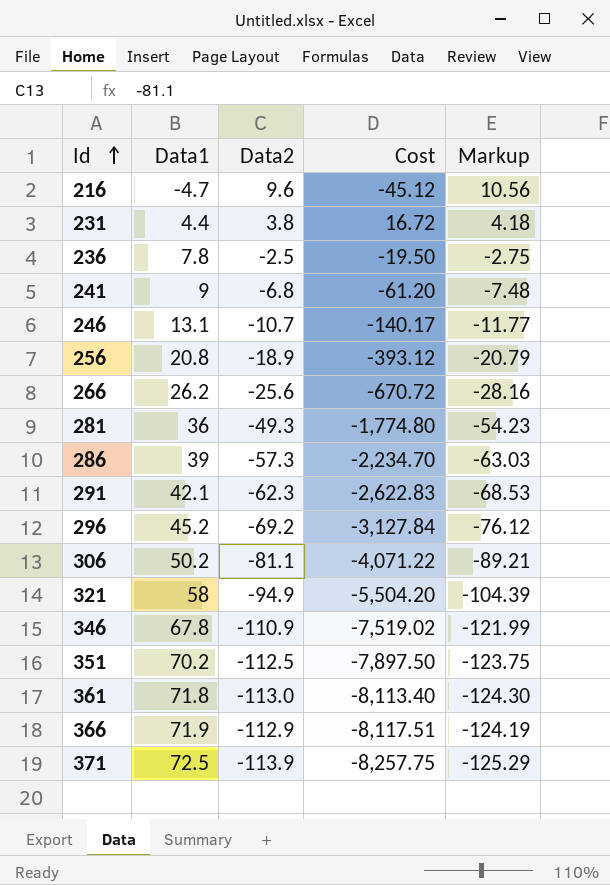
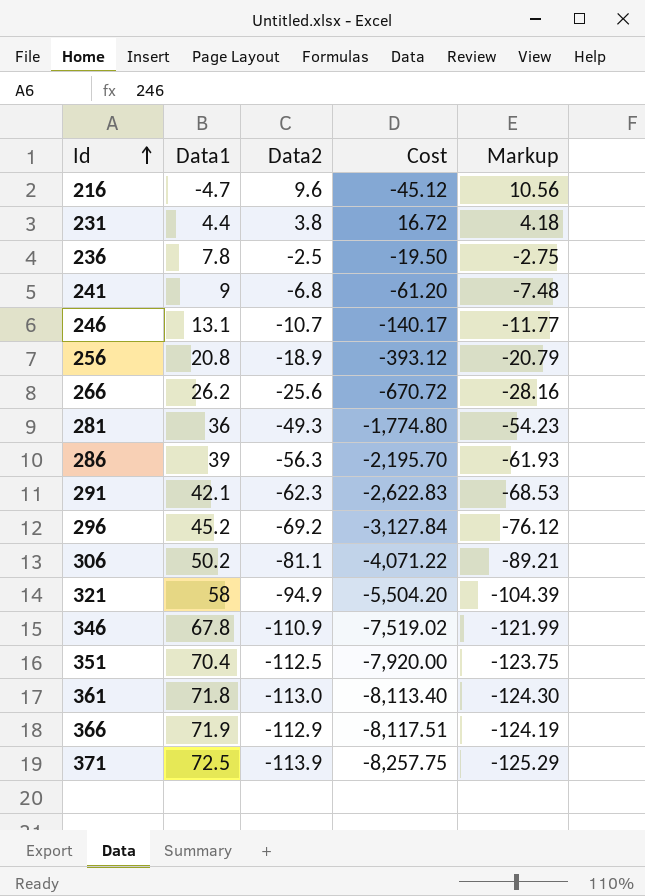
286 | Data2: -57.3 -> -56.3
286 | Cost: -2,234.70 -> -2,195.70
286 | Markup: -63.03 -> -61.93
351 | Data1: 70.2 -> 70.4
351 | Cost: -7,897.50 -> -7,920.00

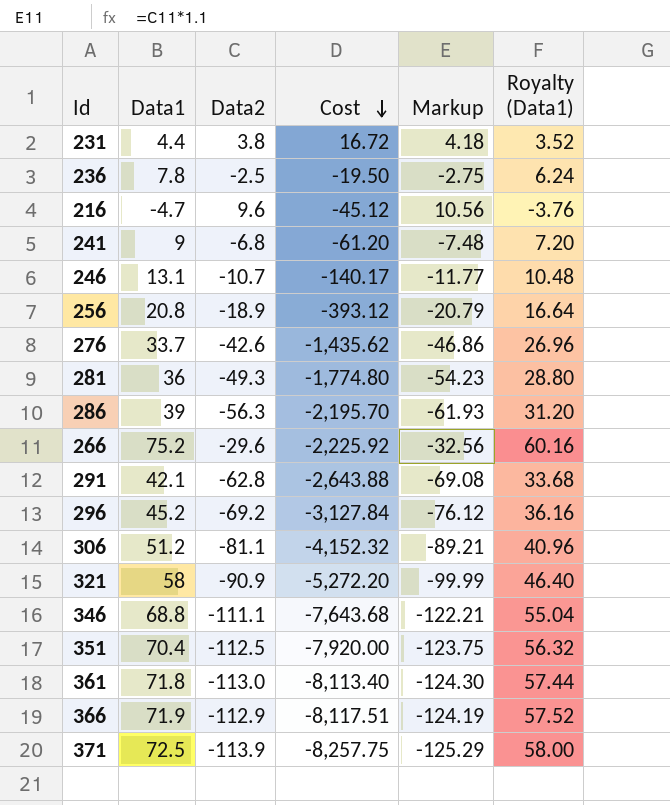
row order: Id ascending -> Cost descending
column Royalty (Data1) | formula: none -> [Data1] * 0.8
row 276: none -> 33.7 | -42.6 | -1,435.62 | -46.86 | 26.96
266 | Data1: 26.2 -> 75.2
266 | Data2: -25.6 -> -29.6
266 | Cost: -670.72 -> -2,225.92
266 | Markup: -28.16 -> -32.56
291 | Data2: -62.3 -> -62.8
291 | Cost: -2,622.83 -> -2,643.88
291 | Markup: -68.53 -> -69.08
306 | Data1: 50.2 -> 51.2
306 | Cost: -4,071.22 -> -4,152.32
321 | Data2: -94.9 -> -90.9
321 | Cost: -5,504.20 -> -5,272.20
321 | Markup: -104.39 -> -99.99
346 | Data1: 67.8 -> 68.8
346 | Data2: -110.9 -> -111.1
346 | Cost: -7,519.02 -> -7,643.68
346 | Markup: -121.99 -> -122.21

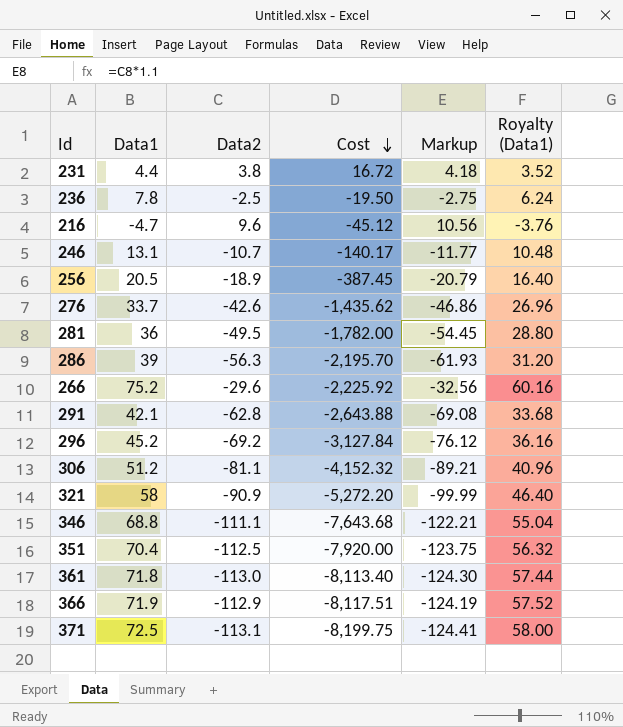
row 241: 9 | -6.8 | -61.20 | -7.48 | 7.20 -> none
256 | Data1: 20.8 -> 20.5
256 | Cost: -393.12 -> -387.45
256 | Royalty (Data1): 16.64 -> 16.40
281 | Data2: -49.3 -> -49.5
281 | Cost: -1,774.80 -> -1,782.00
281 | Markup: -54.23 -> -54.45
371 | Data2: -113.9 -> -113.1
371 | Cost: -8,257.75 -> -8,199.75
371 | Markup: -125.29 -> -124.41

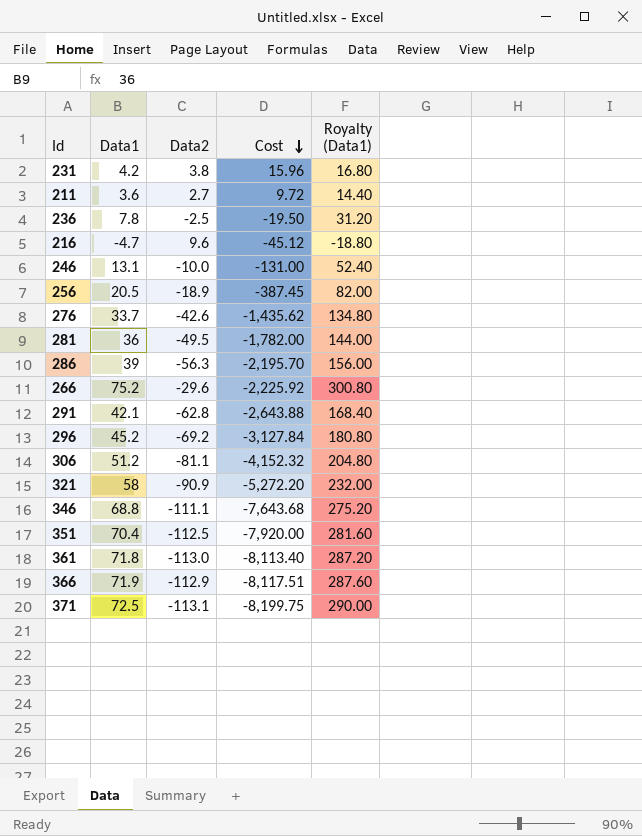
column Markup | formula: [Data2] * 1.1 -> none
column Royalty (Data1) | formula: [Data1] * 0.8 -> [Data1] * 4
231 | Data1: 4.4 -> 4.2
231 | Cost: 16.72 -> 15.96
row 211: none -> 3.6 | 2.7 | 9.72 | 14.40
246 | Data2: -10.7 -> -10.0
246 | Cost: -140.17 -> -131.00

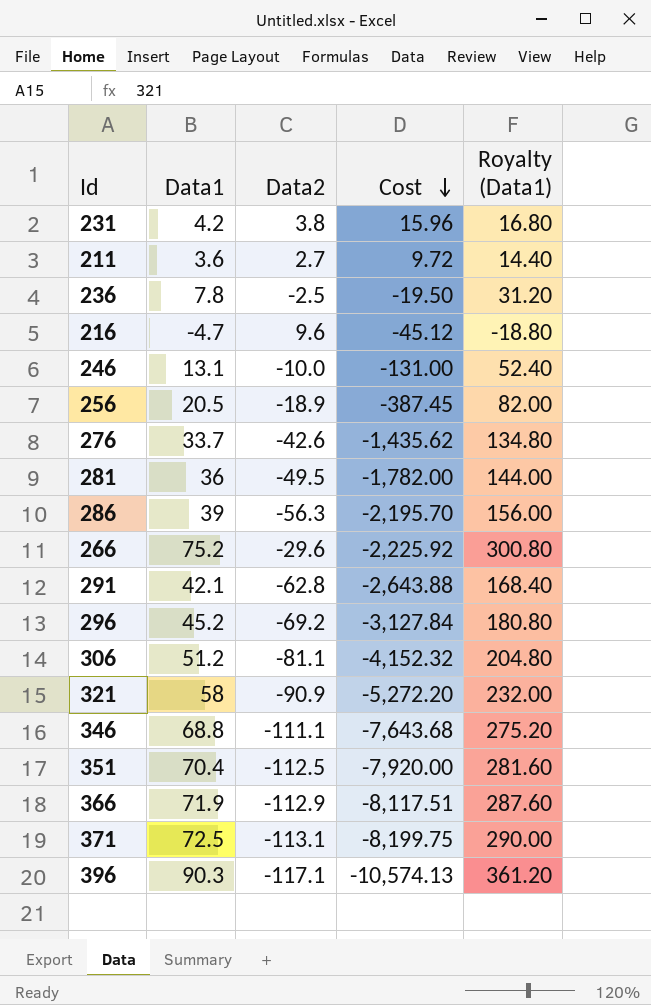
row 361: 71.8 | -113.0 | -8,113.40 | 287.20 -> none
row 396: none -> 90.3 | -117.1 | -10,574.13 | 361.20

